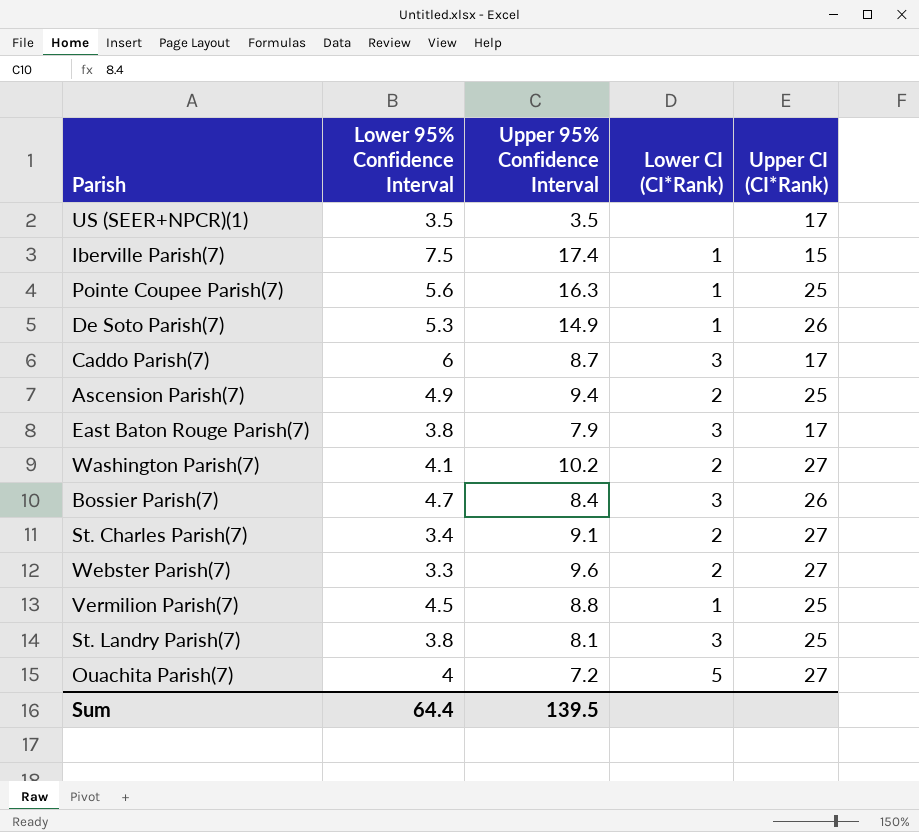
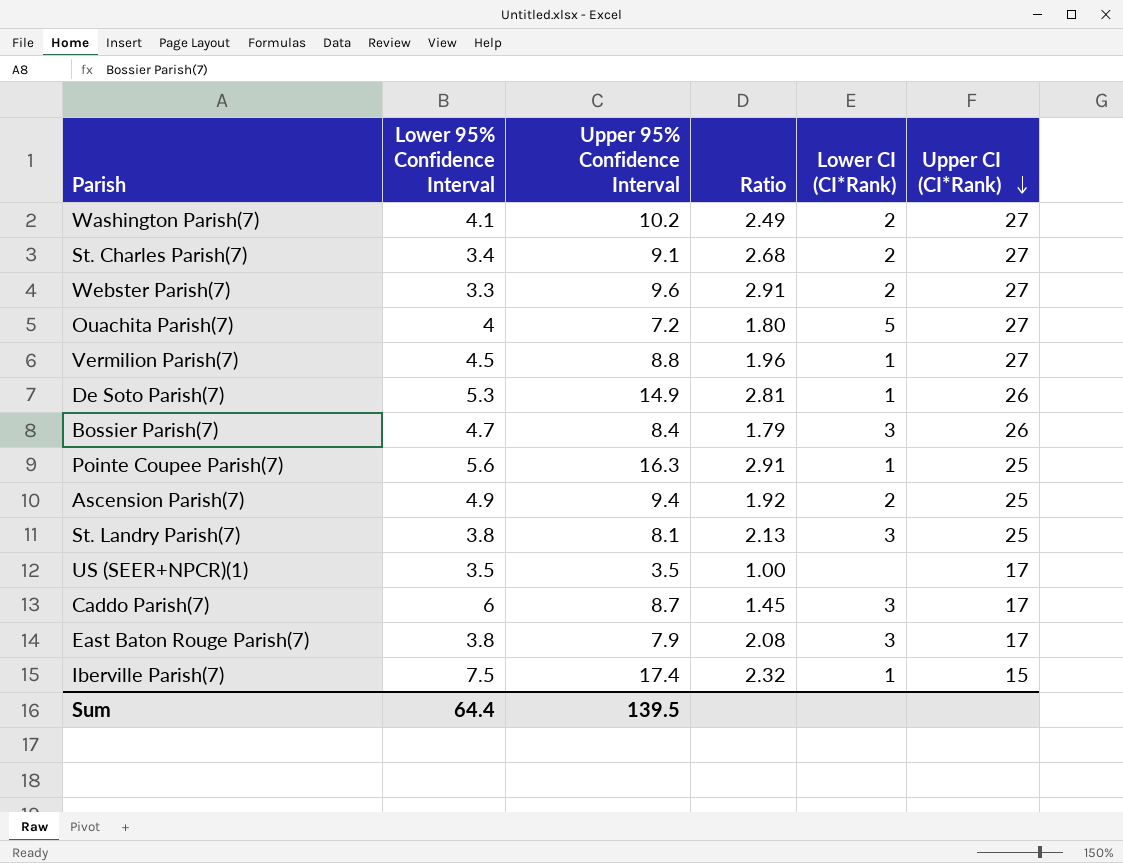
row order: none -> Upper CI (CI*Rank) descending
column Ratio | formula: none -> [Upper 95% Confidence Interval] / [Lower 95% Confidence Interval]
Vermilion Parish(7) | Upper CI (CI*Rank): 25 -> 27

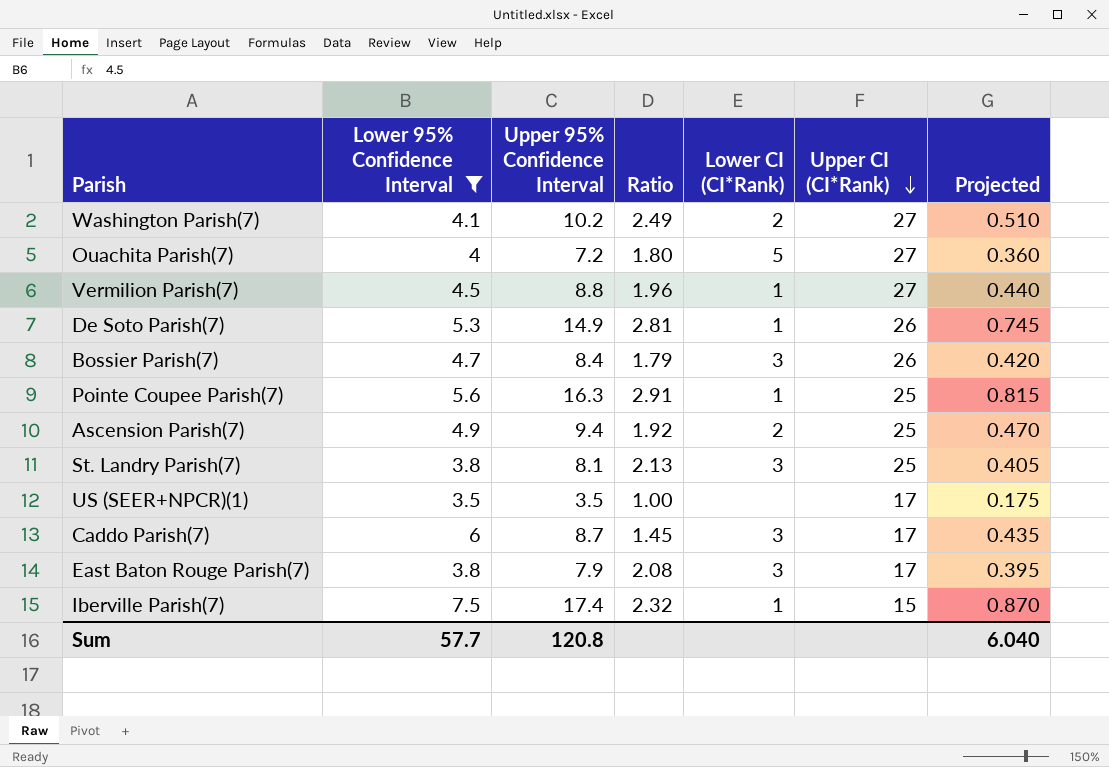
filter: none -> Lower 95% Confidence Interval >= 3.5
column Projected | formula: none -> [Upper 95% Confidence Interval] * 0.05
Sum | Lower 95% Confidence Interval: 64.4 -> 57.7
Sum | Upper 95% Confidence Interval: 139.5 -> 120.8

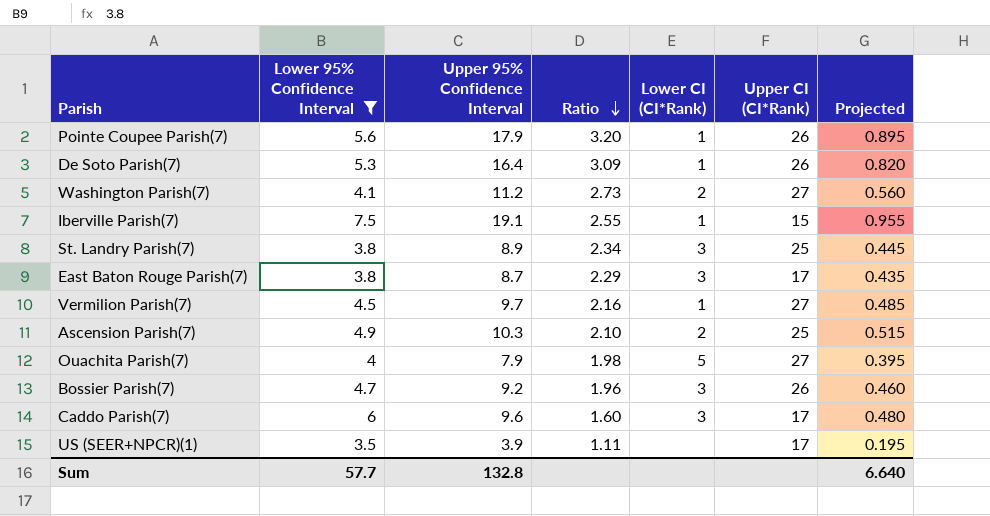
row order: Upper CI (CI*Rank) descending -> Ratio descending
Pointe Coupee Parish(7) | Upper 95% Confidence Interval: 16.3 -> 17.9
Pointe Coupee Parish(7) | Ratio: 2.91 -> 3.20
Pointe Coupee Parish(7) | Upper CI (CI*Rank): 25 -> 26
Pointe Coupee Parish(7) | Projected: 0.815 -> 0.895
De Soto Parish(7) | Upper 95% Confidence Interval: 14.9 -> 16.4
De Soto Parish(7) | Ratio: 2.81 -> 3.09
De Soto Parish(7) | Projected: 0.745 -> 0.820
Washington Parish(7) | Upper 95% Confidence Interval: 10.2 -> 11.2
Washington Parish(7) | Ratio: 2.49 -> 2.73
Washington Parish(7) | Projected: 0.510 -> 0.560
Iberville Parish(7) | Upper 95% Confidence Interval: 17.4 -> 19.1
Iberville Parish(7) | Ratio: 2.32 -> 2.55
Iberville Parish(7) | Projected: 0.870 -> 0.955
St. Landry Parish(7) | Upper 95% Confidence Interval: 8.1 -> 8.9
St. Landry Parish(7) | Ratio: 2.13 -> 2.34
St. Landry Parish(7) | Projected: 0.405 -> 0.445
East Baton Rouge Parish(7) | Upper 95% Confidence Interval: 7.9 -> 8.7
East Baton Rouge Parish(7) | Ratio: 2.08 -> 2.29
East Baton Rouge Parish(7) | Projected: 0.395 -> 0.435
Vermilion Parish(7) | Upper 95% Confidence Interval: 8.8 -> 9.7
Vermilion Parish(7) | Ratio: 1.96 -> 2.16
Vermilion Parish(7) | Projected: 0.440 -> 0.485
Ascension Parish(7) | Upper 95% Confidence Interval: 9.4 -> 10.3
Ascension Parish(7) | Ratio: 1.92 -> 2.10
Ascension Parish(7) | Projected: 0.470 -> 0.515
Ouachita Parish(7) | Upper 95% Confidence Interval: 7.2 -> 7.9
Ouachita Parish(7) | Ratio: 1.80 -> 1.98
Ouachita Parish(7) | Projected: 0.360 -> 0.395
Bossier Parish(7) | Upper 95% Confidence Interval: 8.4 -> 9.2
Bossier Parish(7) | Ratio: 1.79 -> 1.96
Bossier Parish(7) | Projected: 0.420 -> 0.460
Caddo Parish(7) | Upper 95% Confidence Interval: 8.7 -> 9.6
Caddo Parish(7) | Ratio: 1.45 -> 1.60
Caddo Parish(7) | Projected: 0.435 -> 0.480
US (SEER+NPCR)(1) | Upper 95% Confidence Interval: 3.5 -> 3.9
US (SEER+NPCR)(1) | Ratio: 1.00 -> 1.11
US (SEER+NPCR)(1) | Projected: 0.175 -> 0.195
Sum | Upper 95% Confidence Interval: 120.8 -> 132.8
Sum | Projected: 6.040 -> 6.640

